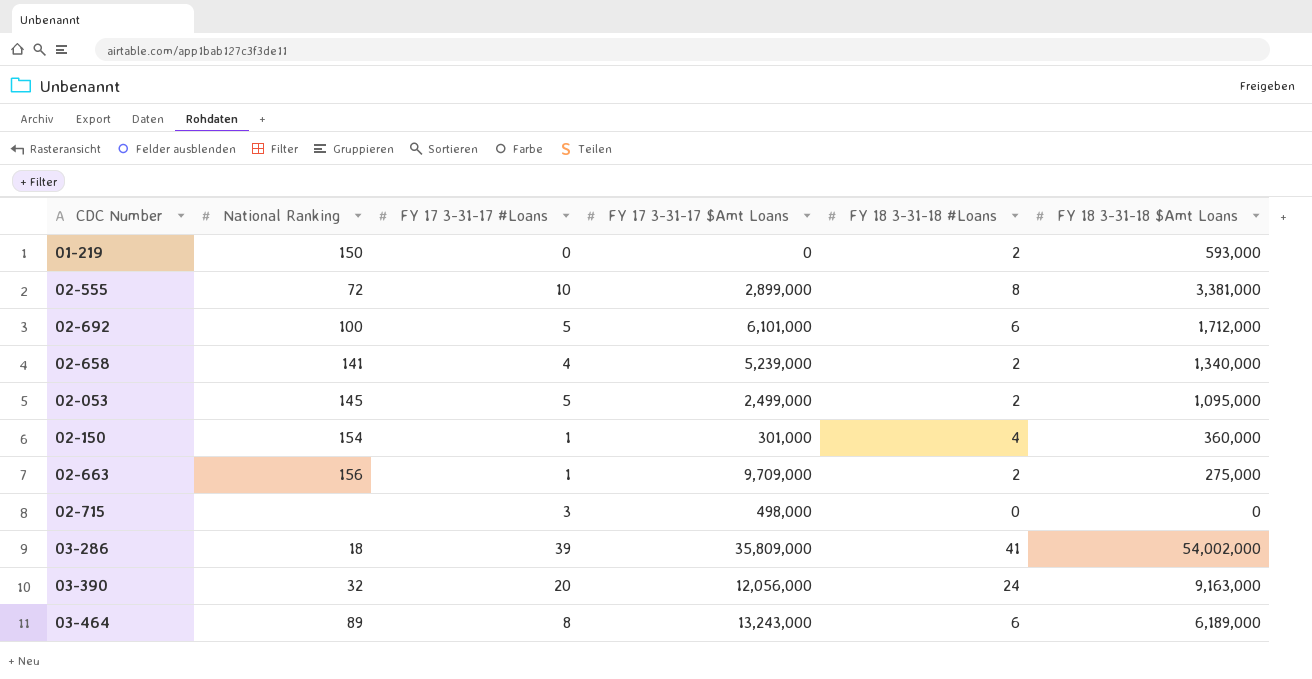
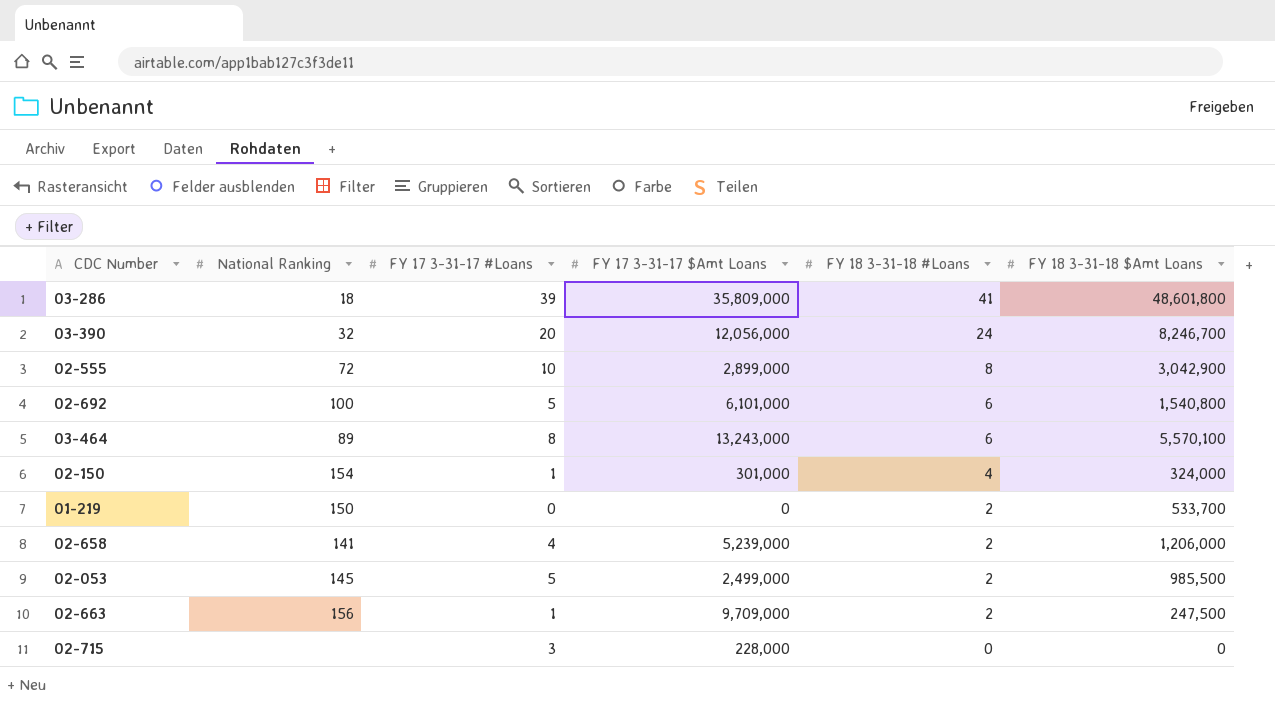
row order: none -> FY 18 3-31-18 #Loans descending
03-286 | FY 18 3-31-18 $Amt Loans: 54,002,000 -> 48,601,800
03-390 | FY 18 3-31-18 $Amt Loans: 9,163,000 -> 8,246,700
02-555 | FY 18 3-31-18 $Amt Loans: 3,381,000 -> 3,042,900
02-692 | FY 18 3-31-18 $Amt Loans: 1,712,000 -> 1,540,800
03-464 | FY 18 3-31-18 $Amt Loans: 6,189,000 -> 5,570,100
02-150 | FY 18 3-31-18 $Amt Loans: 360,000 -> 324,000
01-219 | FY 18 3-31-18 $Amt Loans: 593,000 -> 533,700
02-658 | FY 18 3-31-18 $Amt Loans: 1,340,000 -> 1,206,000
02-053 | FY 18 3-31-18 $Amt Loans: 1,095,000 -> 985,500
02-663 | FY 18 3-31-18 $Amt Loans: 275,000 -> 247,500
02-715 | FY 17 3-31-17 $Amt Loans: 498,000 -> 228,000

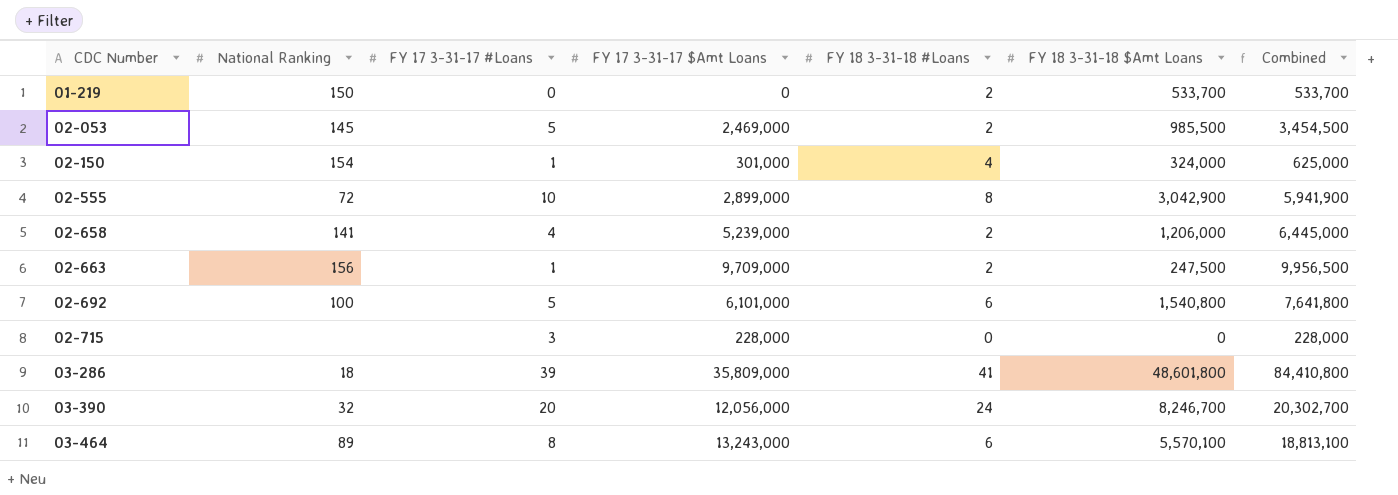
row order: FY 18 3-31-18 #Loans descending -> CDC Number ascending
column Combined | formula: none -> [FY 17 3-31-17 $Amt Loans] + [FY 18 3-31-18 $Amt Loans]
02-053 | FY 17 3-31-17 $Amt Loans: 2,499,000 -> 2,469,000

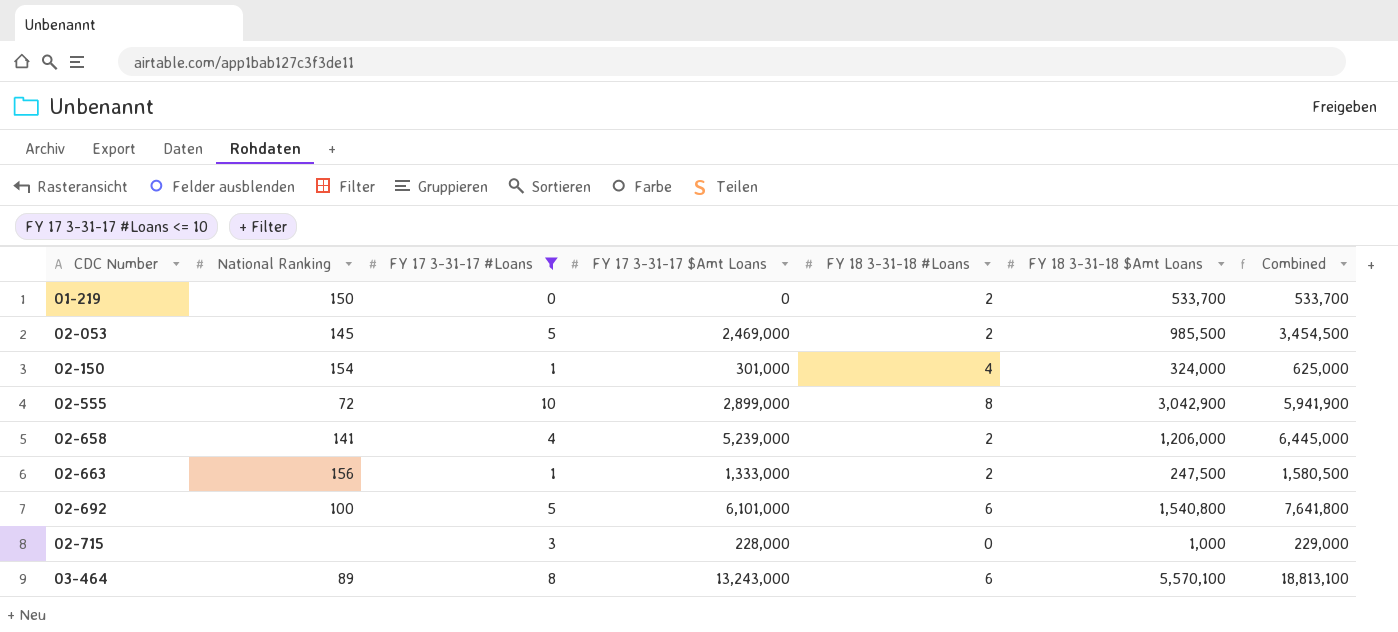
filter: none -> FY 17 3-31-17 #Loans <= 10
02-663 | FY 17 3-31-17 $Amt Loans: 9,709,000 -> 1,333,000
02-663 | Combined: 9,956,500 -> 1,580,500
02-715 | FY 18 3-31-18 $Amt Loans: 0 -> 1,000
02-715 | Combined: 228,000 -> 229,000

